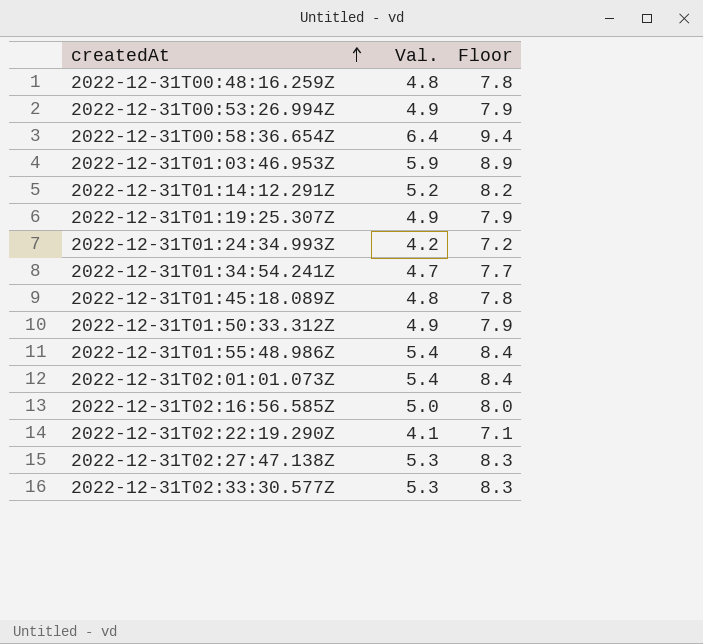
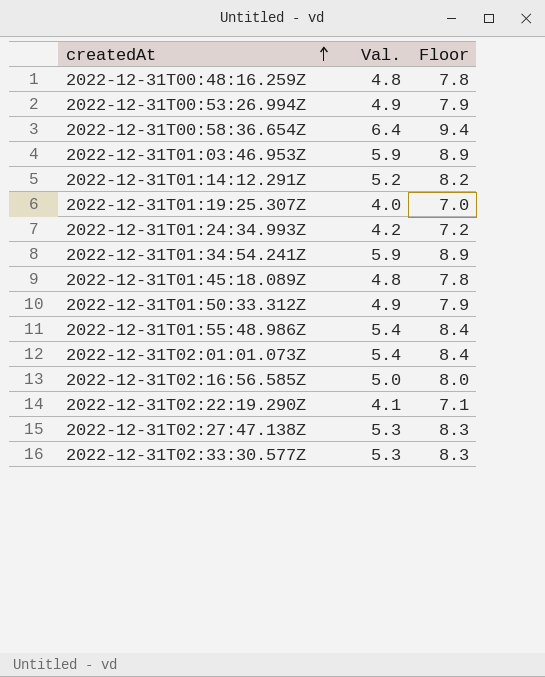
2022-12-31T01:19:25.307Z | Val.: 4.9 -> 4.0
2022-12-31T01:19:25.307Z | Floor: 7.9 -> 7.0
2022-12-31T01:34:54.241Z | Val.: 4.7 -> 5.9
2022-12-31T01:34:54.241Z | Floor: 7.7 -> 8.9

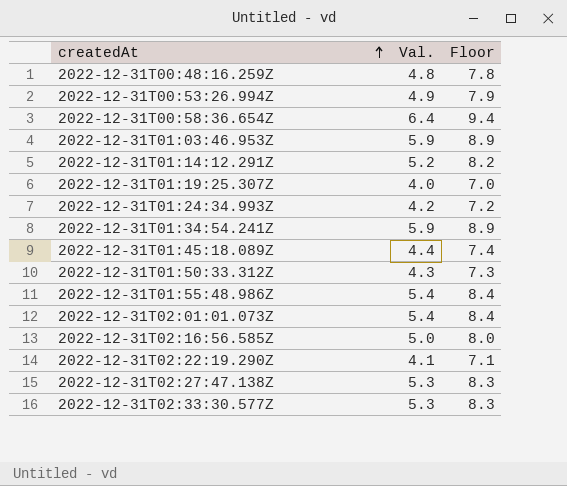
2022-12-31T01:45:18.089Z | Val.: 4.8 -> 4.4
2022-12-31T01:45:18.089Z | Floor: 7.8 -> 7.4
2022-12-31T01:50:33.312Z | Val.: 4.9 -> 4.3
2022-12-31T01:50:33.312Z | Floor: 7.9 -> 7.3

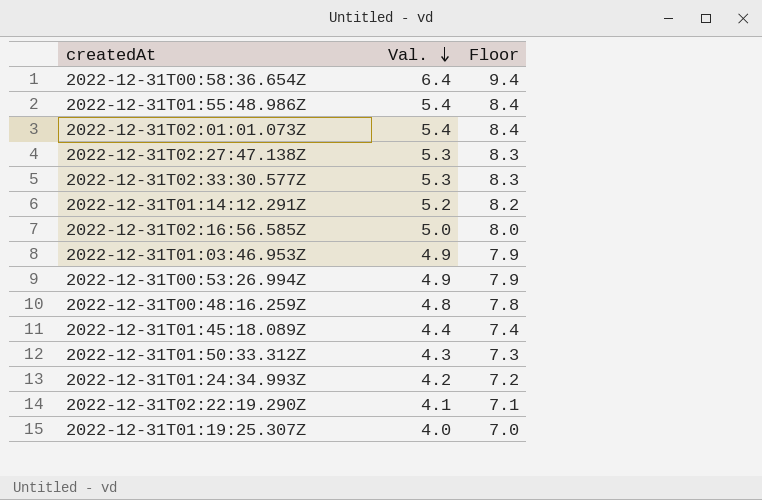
row order: createdAt ascending -> Val. descending
row 2022-12-31T01:34:54.241Z: 5.9 | 8.9 -> none
2022-12-31T01:03:46.953Z | Val.: 5.9 -> 4.9
2022-12-31T01:03:46.953Z | Floor: 8.9 -> 7.9

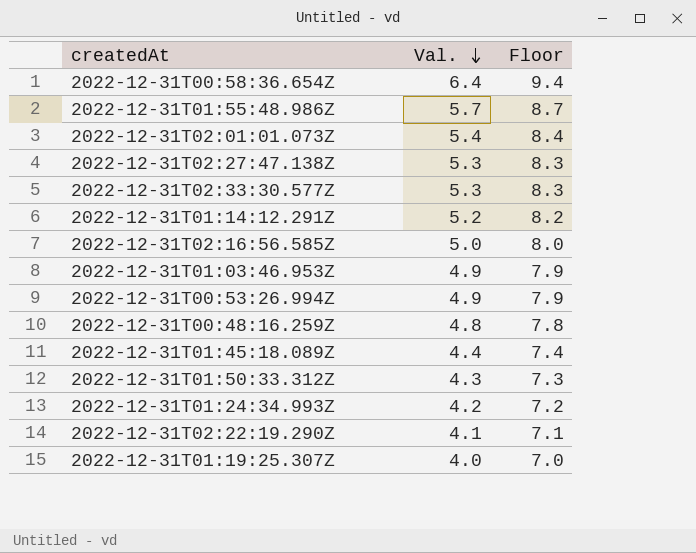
2022-12-31T01:55:48.986Z | Val.: 5.4 -> 5.7
2022-12-31T01:55:48.986Z | Floor: 8.4 -> 8.7

